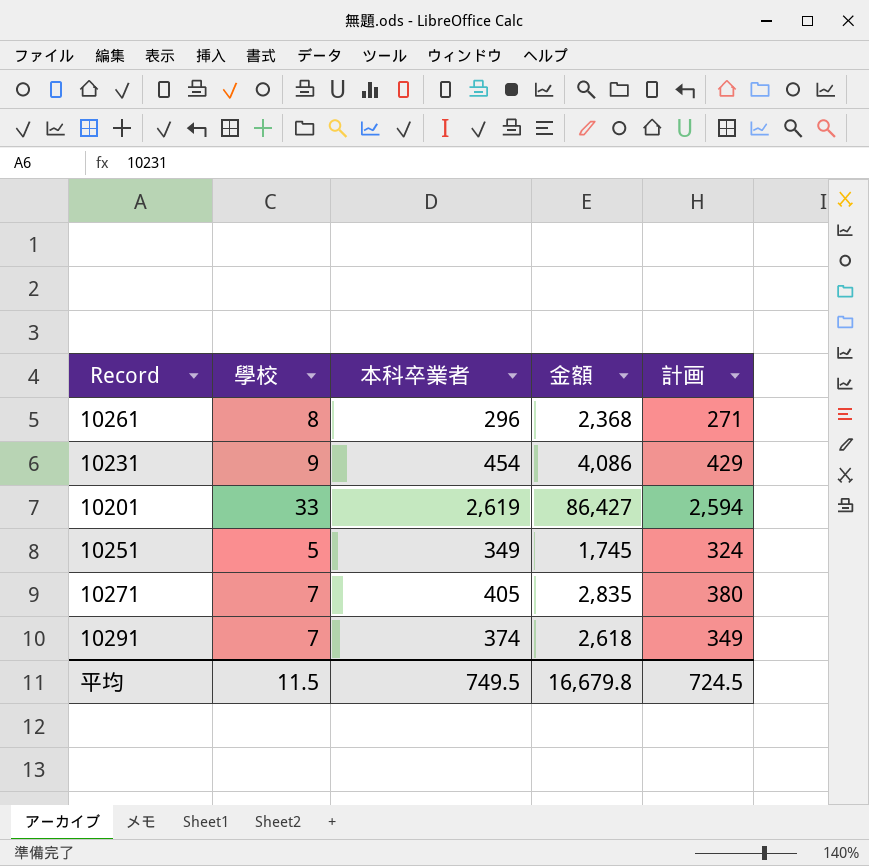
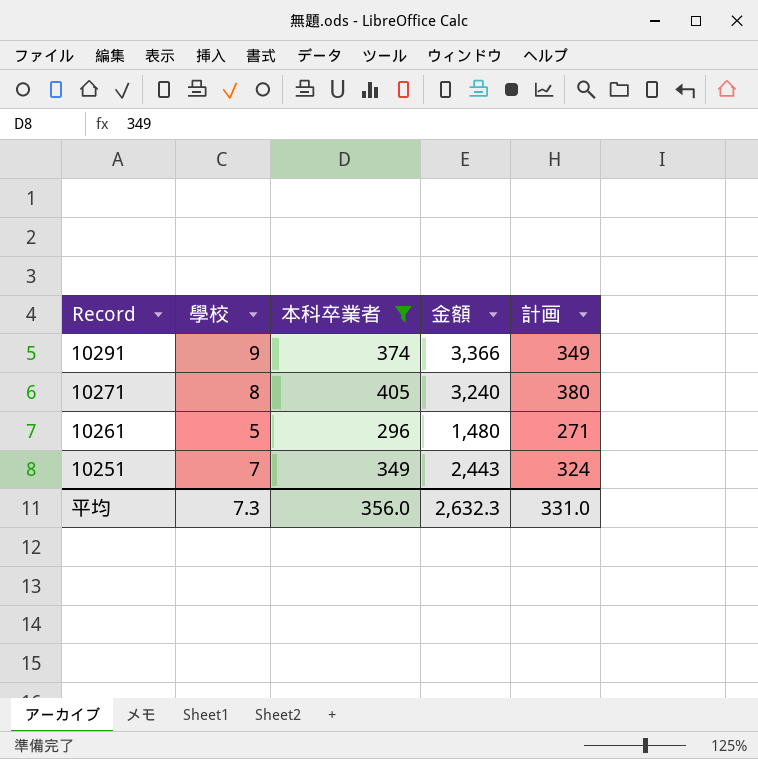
filter: none -> 本科卒業者 <= 405
row order: none -> Record descending
10291 | 學校: 7 -> 9
10291 | 金額: 2,618 -> 3,366
10271 | 學校: 7 -> 8
10271 | 金額: 2,835 -> 3,240
10261 | 學校: 8 -> 5
10261 | 金額: 2,368 -> 1,480
10251 | 學校: 5 -> 7
10251 | 金額: 1,745 -> 2,443
平均 | 學校: 11.5 -> 7.3
平均 | 本科卒業者: 749.5 -> 356.0
平均 | 金額: 16,679.8 -> 2,632.3
平均 | 計画: 724.5 -> 331.0

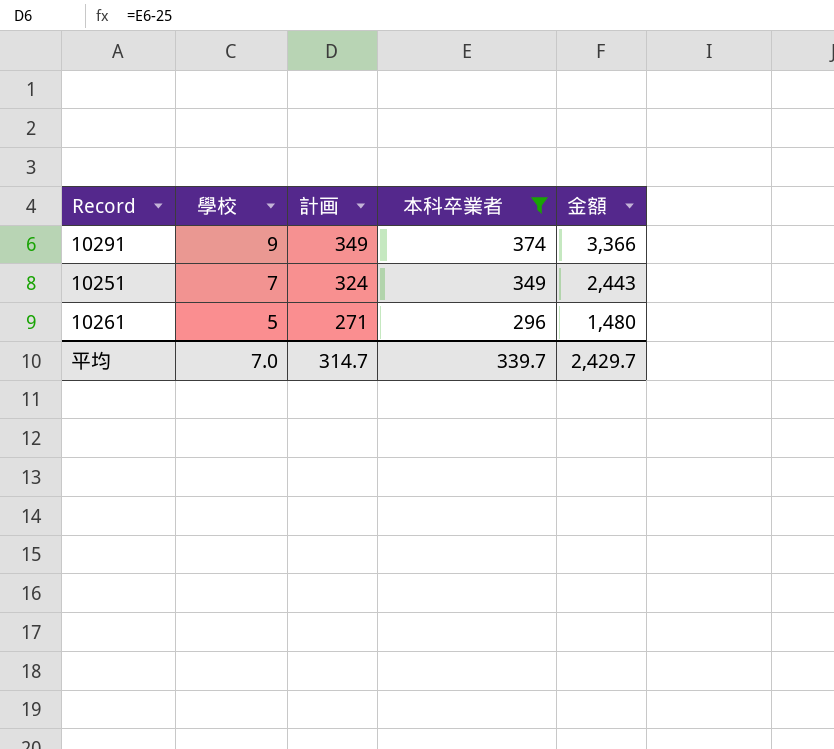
row order: Record descending -> 學校 descending
column 計画 | position: 5 -> 3
row 10271: 8 | 405 | 3,240 | 380 -> none
平均 | 學校: 7.3 -> 7.0
平均 | 計画: 331.0 -> 314.7
平均 | 本科卒業者: 356.0 -> 339.7
平均 | 金額: 2,632.3 -> 2,429.7

